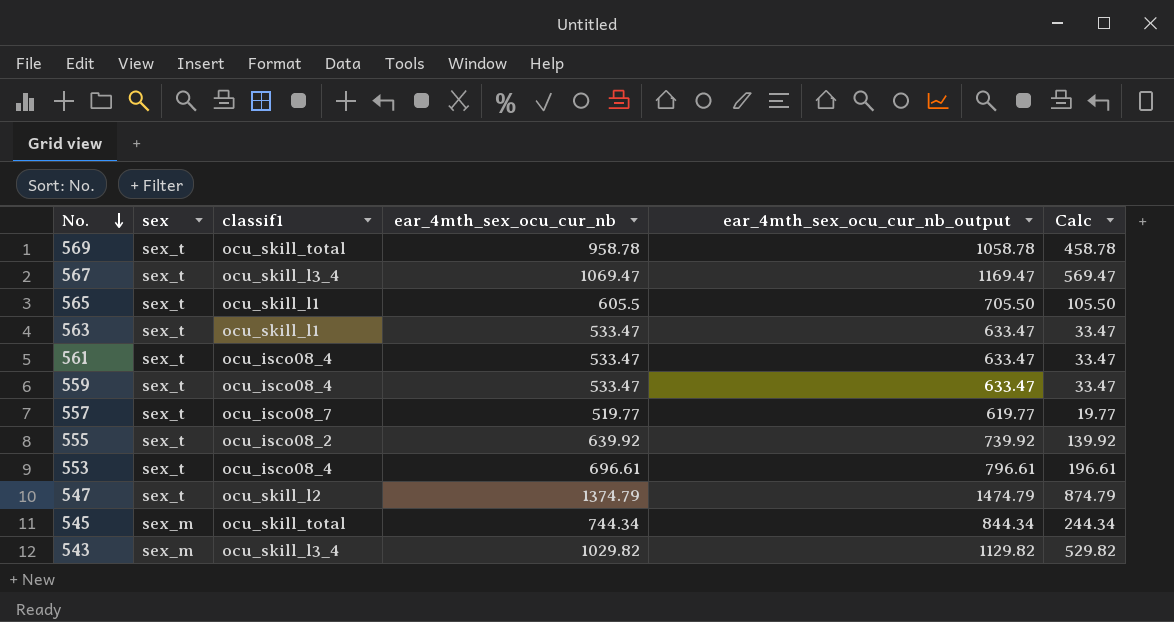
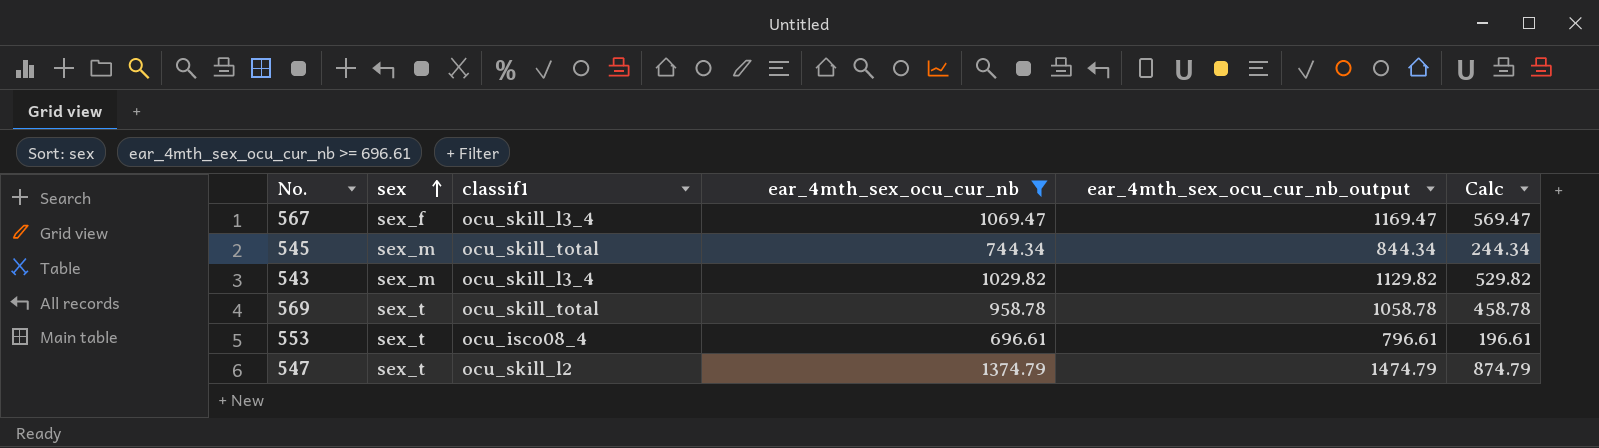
filter: none -> ear_4mth_sex_ocu_cur_nb >= 696.61
row order: No. descending -> sex ascending
567 | sex: sex_t -> sex_f

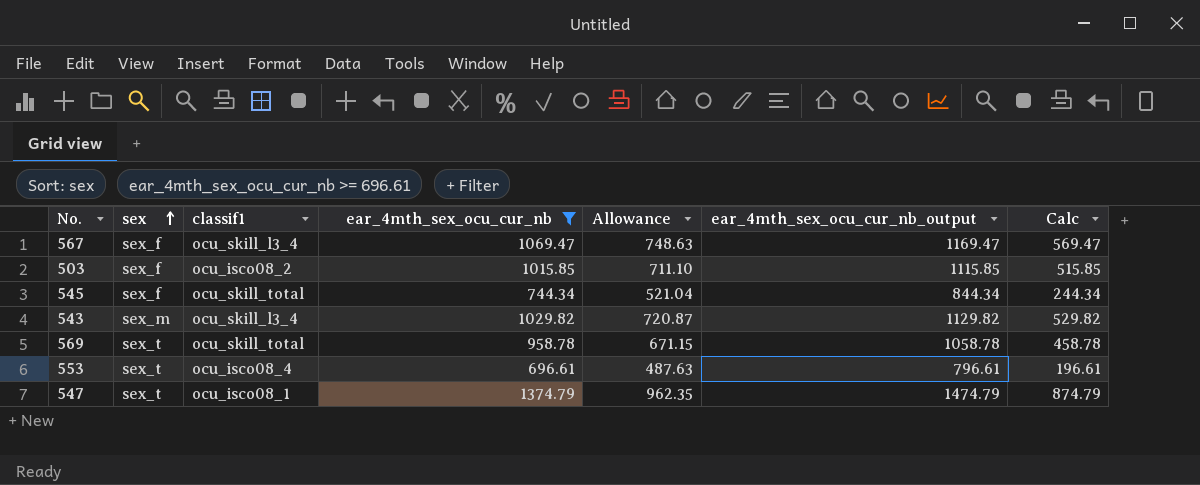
column Allowance | formula: none -> [ear_4mth_sex_ocu_cur_nb] * 0.7
row 503: none -> sex_f | ocu_isco08_2 | 1015.85 | 711.10 | 1115.85 | 515.85
545 | sex: sex_m -> sex_f
547 | classif1: ocu_skill_l2 -> ocu_isco08_1

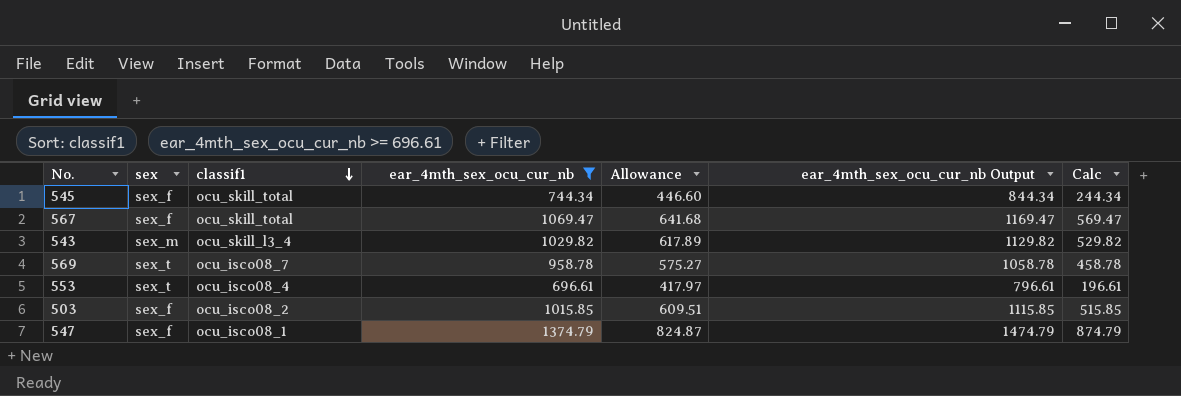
row order: sex ascending -> classif1 descending
column Allowance | formula: [ear_4mth_sex_ocu_cur_nb] * 0.7 -> [ear_4mth_sex_ocu_cur_nb] * 0.6
column name: ear_4mth_sex_ocu_cur_nb_output -> ear_4mth_sex_ocu_cur_nb Output
567 | classif1: ocu_skill_l3_4 -> ocu_skill_total
569 | classif1: ocu_skill_total -> ocu_isco08_7
547 | sex: sex_t -> sex_f

